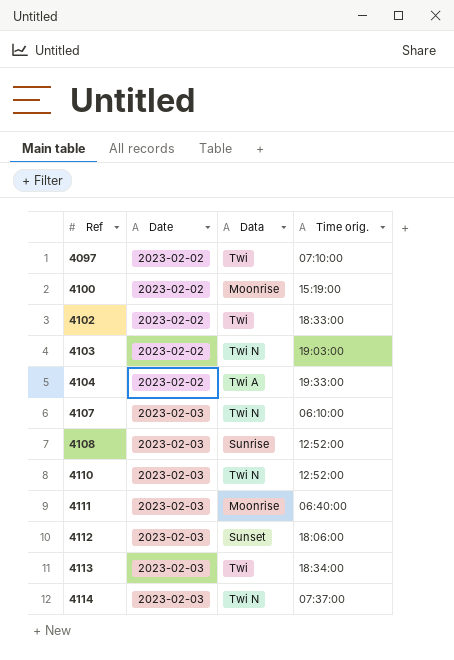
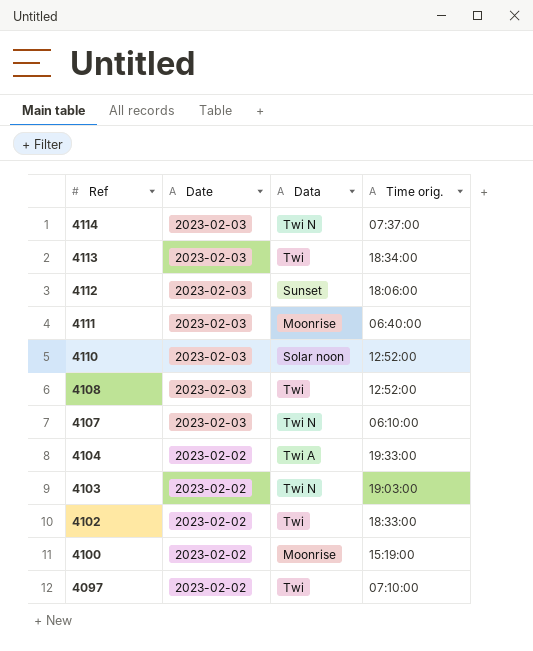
row order: Ref ascending -> Ref descending
4110 | Data: Twi N -> Solar noon
4108 | Data: Sunrise -> Twi

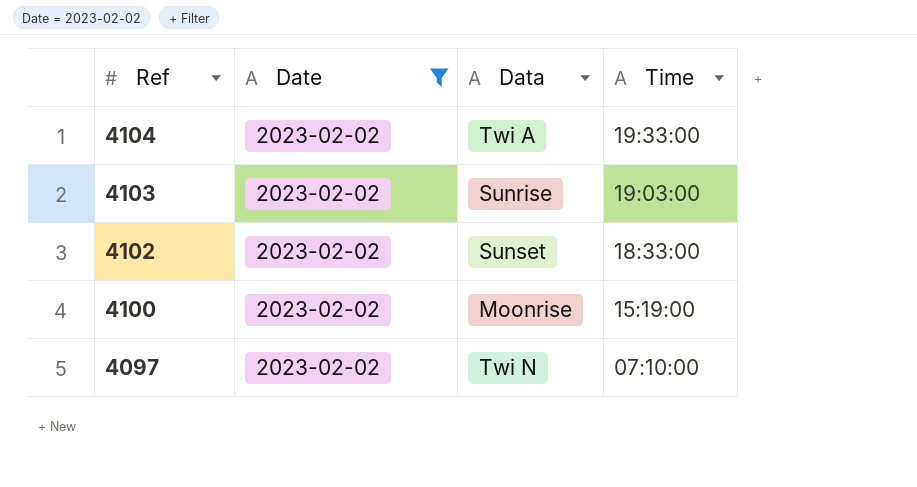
filter: none -> Date = 2023-02-02
column name: Time orig. -> Time
4103 | Data: Twi N -> Sunrise
4102 | Data: Twi -> Sunset
4097 | Data: Twi -> Twi N

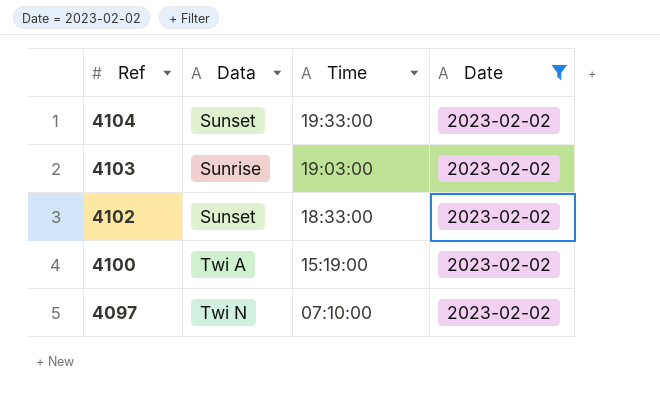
column Date | position: 2 -> 4
4104 | Data: Twi A -> Sunset
4100 | Data: Moonrise -> Twi A

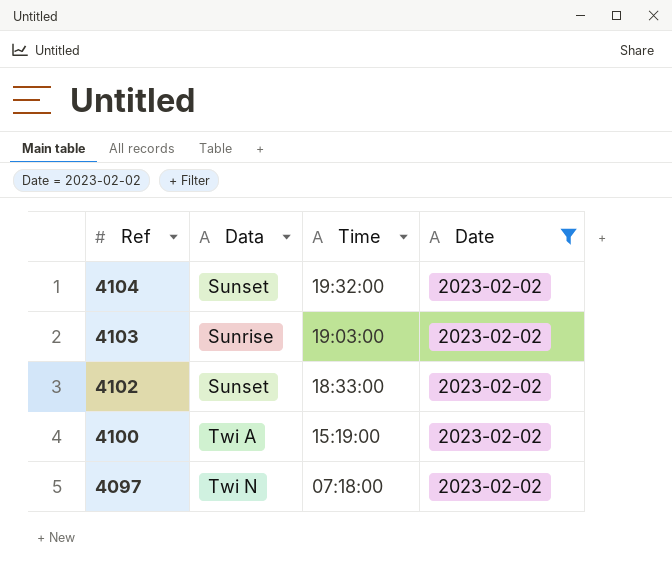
4104 | Time: 19:33:00 -> 19:32:00
4097 | Time: 07:10:00 -> 07:18:00

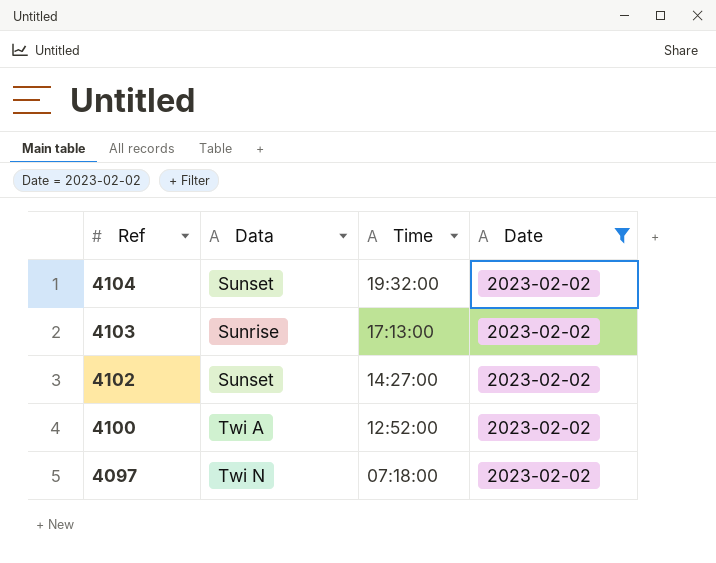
4103 | Time: 19:03:00 -> 17:13:00
4102 | Time: 18:33:00 -> 14:27:00
4100 | Time: 15:19:00 -> 12:52:00

